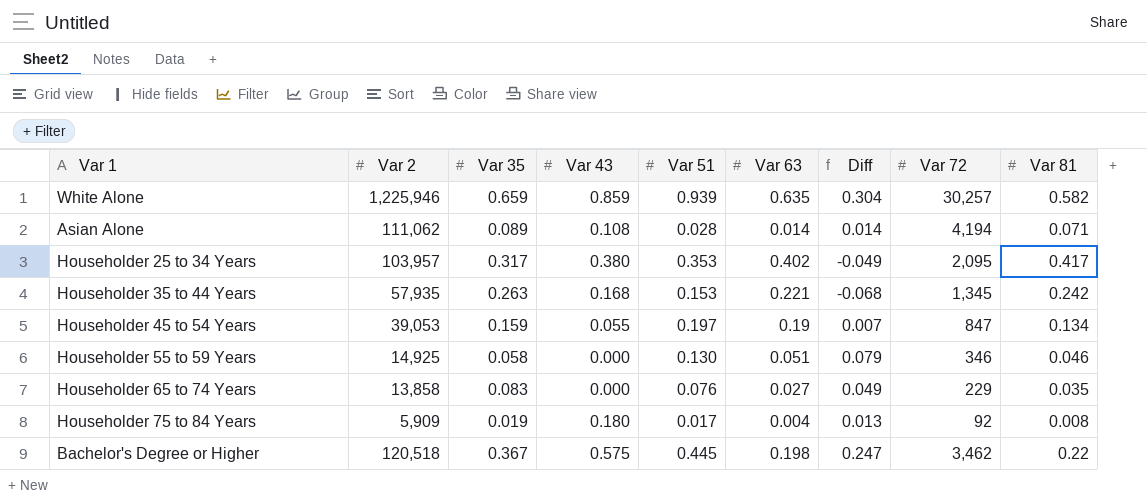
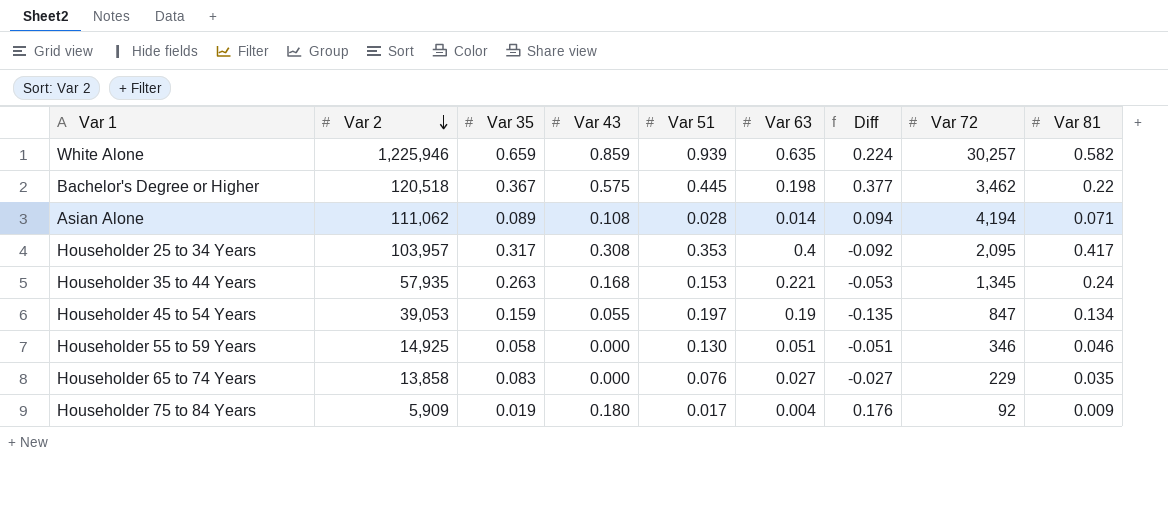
row order: none -> Var 2 descending
column Diff | formula: [Var 51] - [Var 63] -> [Var 43] - [Var 63]
Householder 25 to 34 Years | Var 43: 0.380 -> 0.308
Householder 25 to 34 Years | Var 63: 0.402 -> 0.4
Householder 35 to 44 Years | Var 81: 0.242 -> 0.24
Householder 75 to 84 Years | Var 81: 0.008 -> 0.009

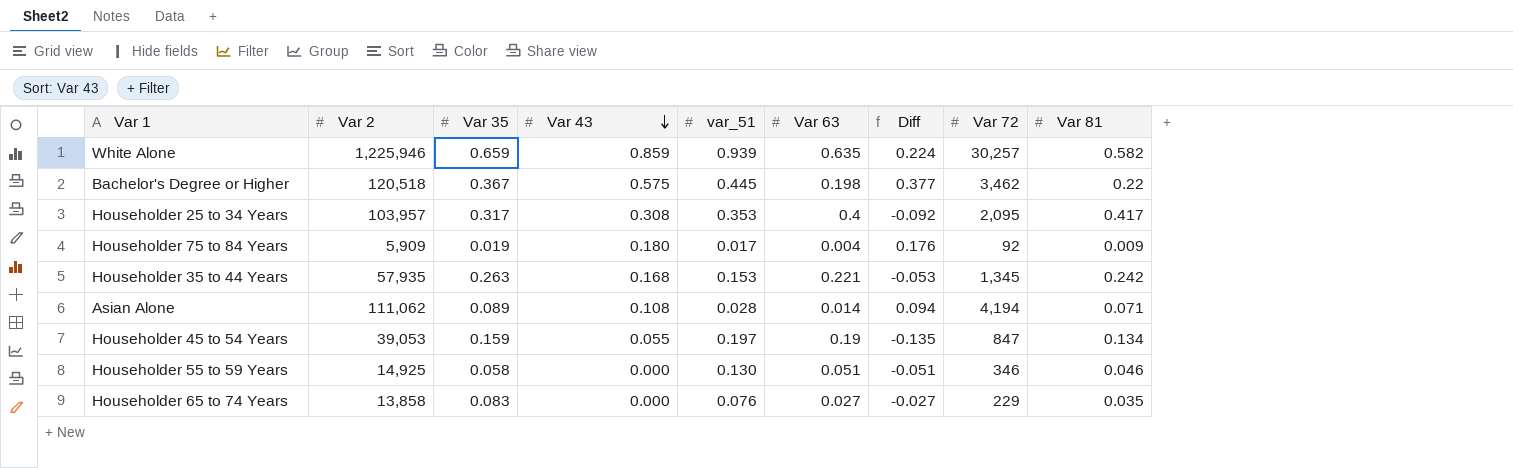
row order: Var 2 descending -> Var 43 descending
column name: Var 51 -> var_51
Householder 35 to 44 Years | Var 81: 0.24 -> 0.242

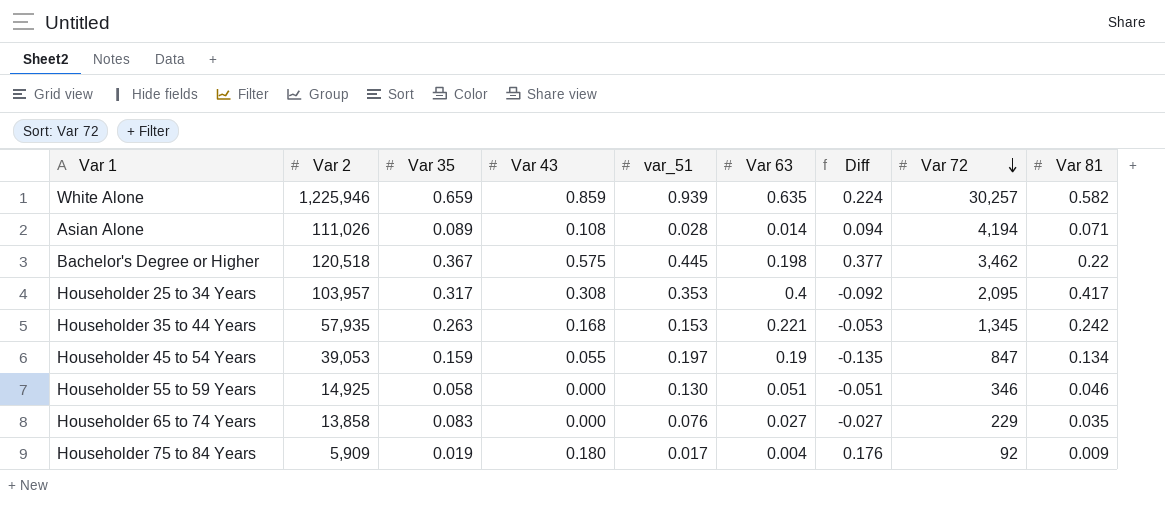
row order: Var 43 descending -> Var 72 descending
Asian Alone | Var 2: 111,062 -> 111,026

